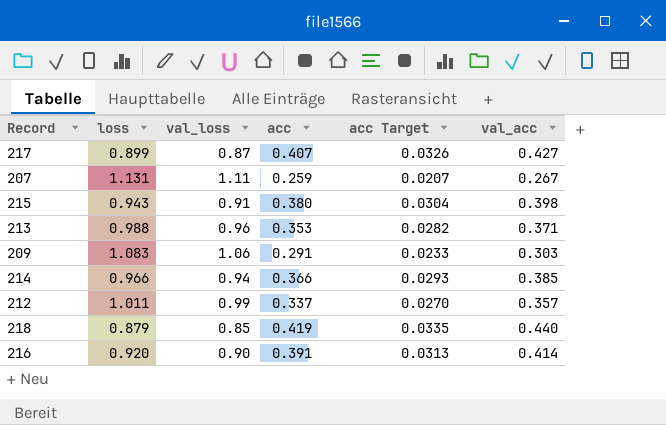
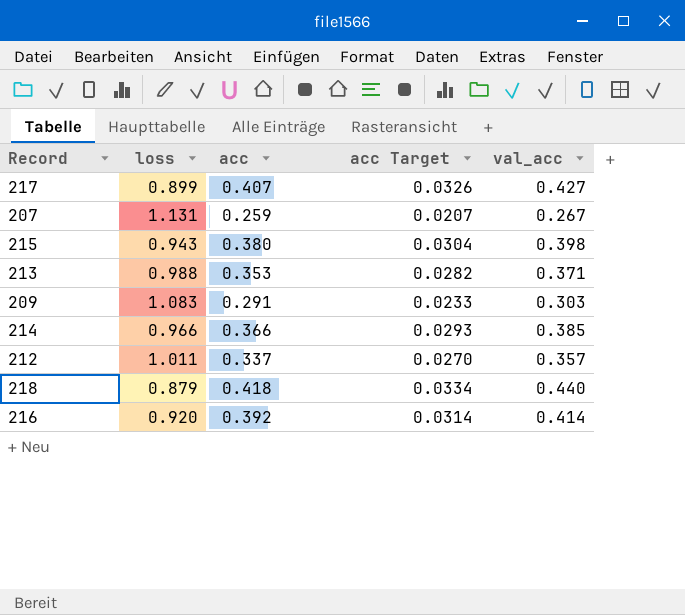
column val_loss | position: 3 -> none
218 | acc: 0.419 -> 0.418
218 | acc Target: 0.0335 -> 0.0334
216 | acc: 0.391 -> 0.392
216 | acc Target: 0.0313 -> 0.0314

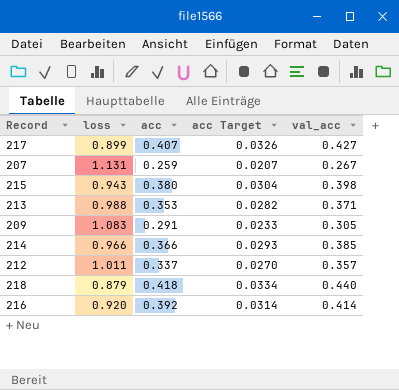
209 | val_acc: 0.303 -> 0.305

